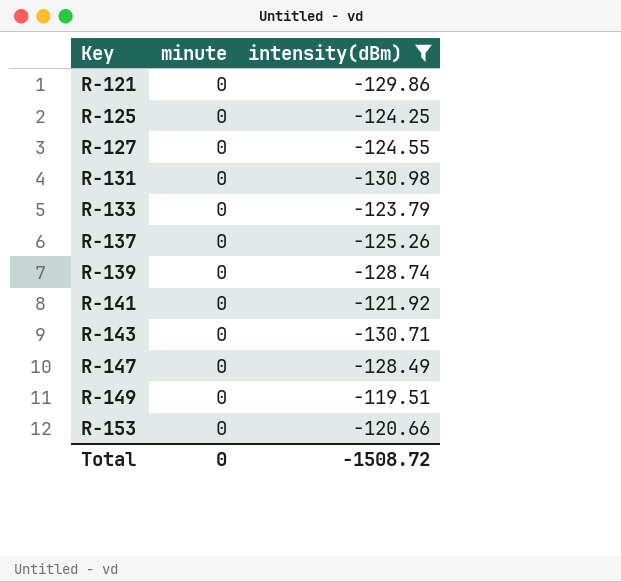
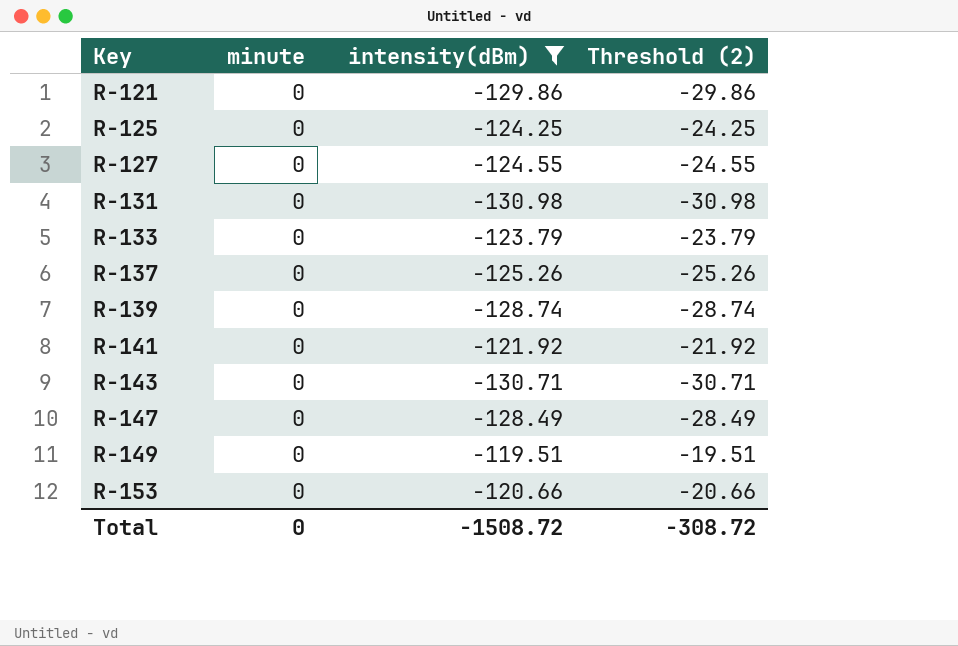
column Threshold (2) | formula: none -> [intensity(dBm)] + 100

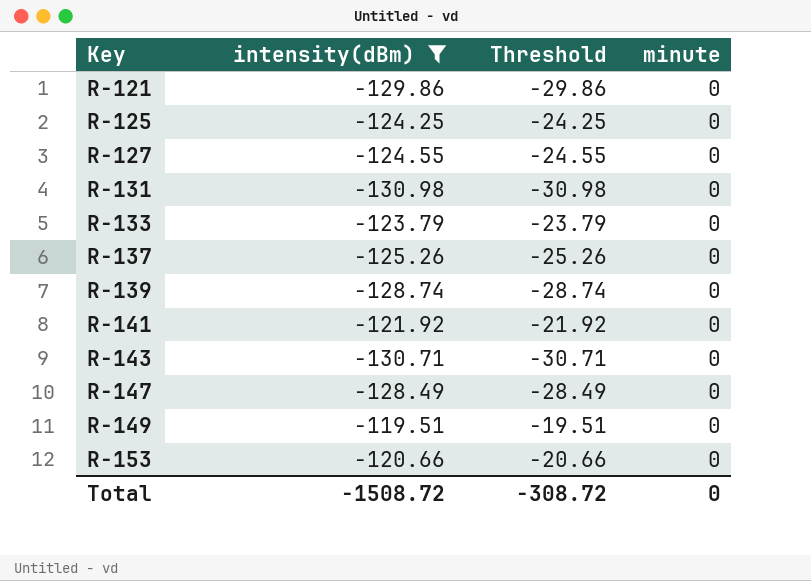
column name: Threshold (2) -> Threshold
column minute | position: 2 -> 4

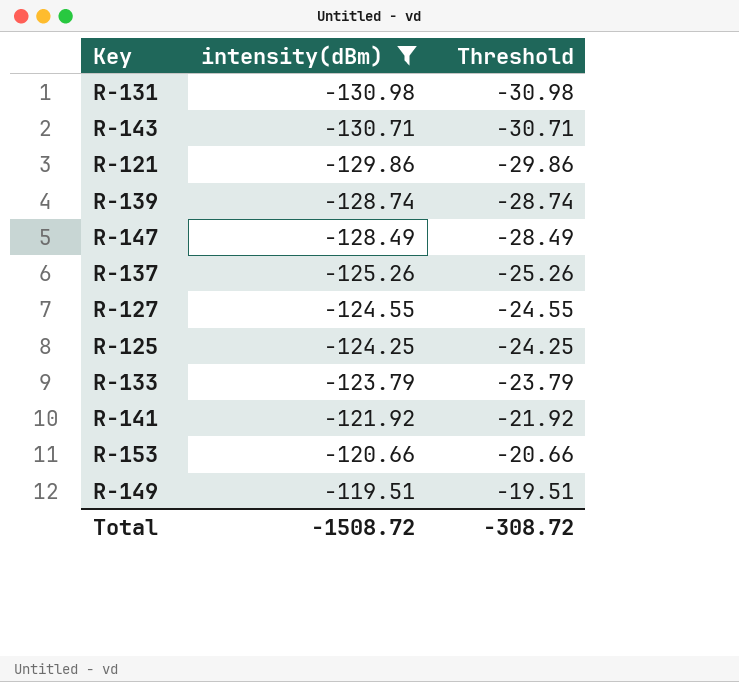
row order: Key ascending -> intensity(dBm) ascending
column minute | position: 4 -> none

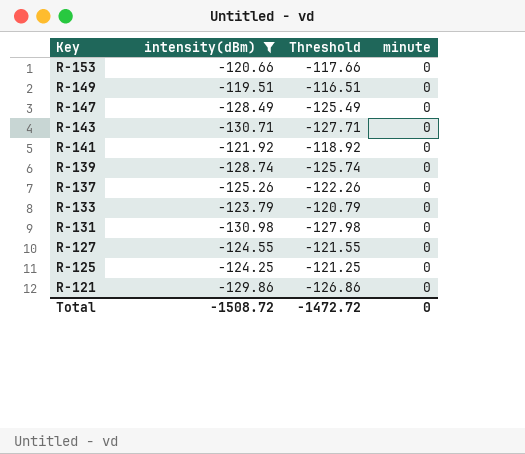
row order: intensity(dBm) ascending -> Key descending
column Threshold | formula: [intensity(dBm)] + 100 -> [intensity(dBm)] + 3
column minute | position: none -> 4
Total | Threshold: -308.72 -> -1472.72

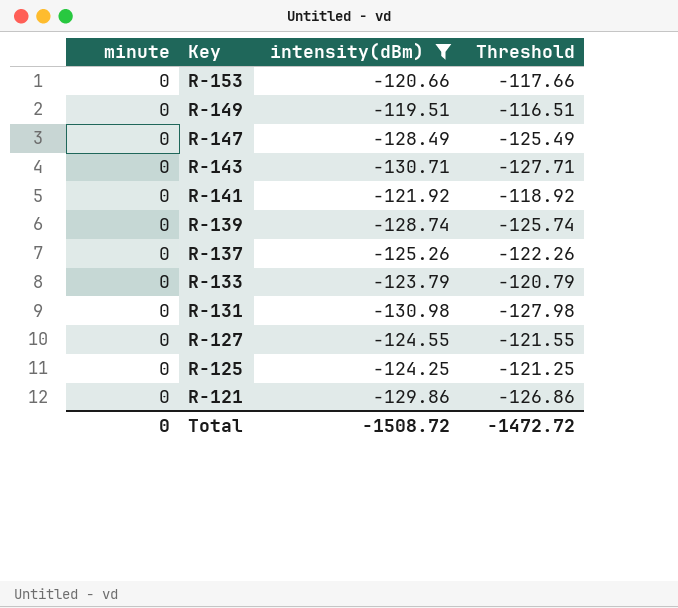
column minute | position: 4 -> 1

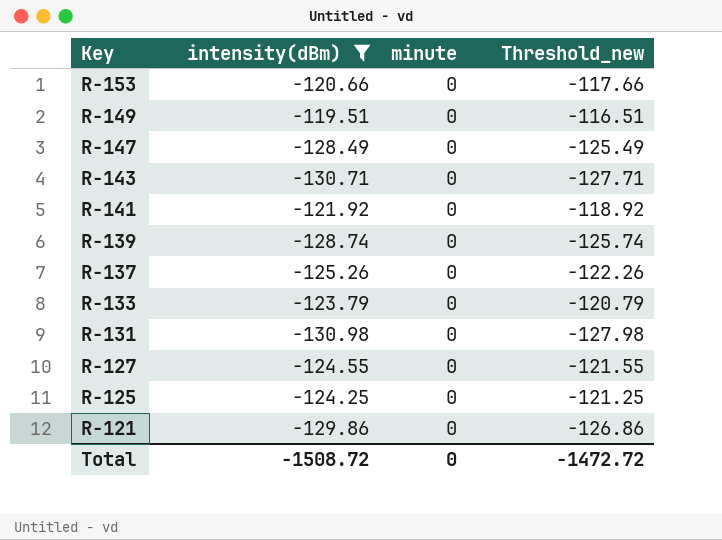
column minute | position: 1 -> 3
column name: Threshold -> Threshold_new

